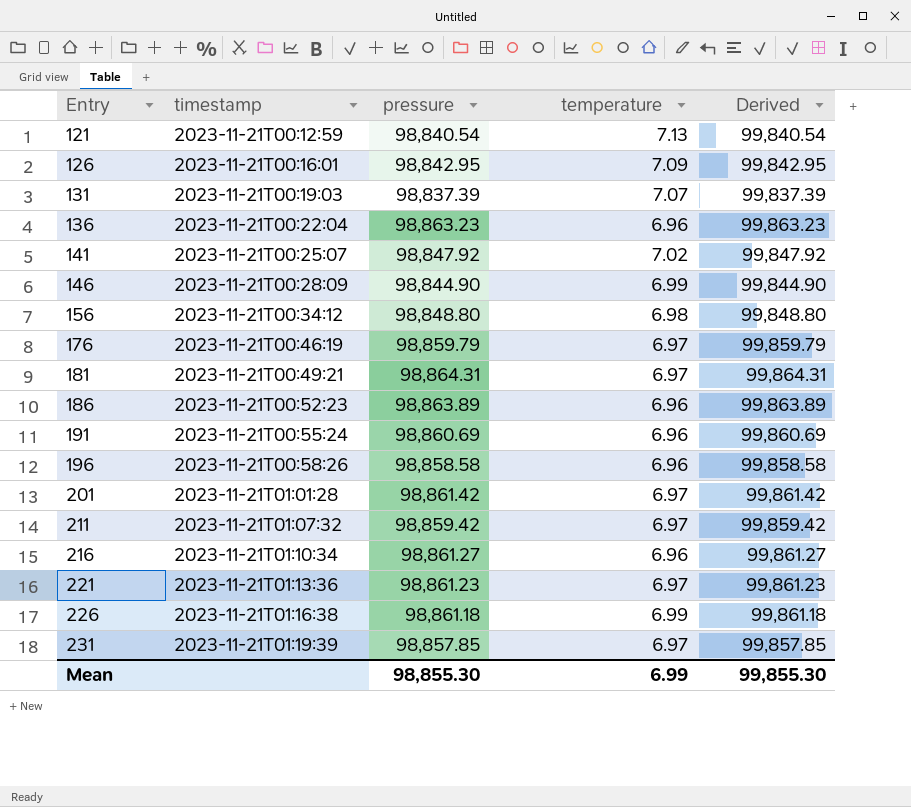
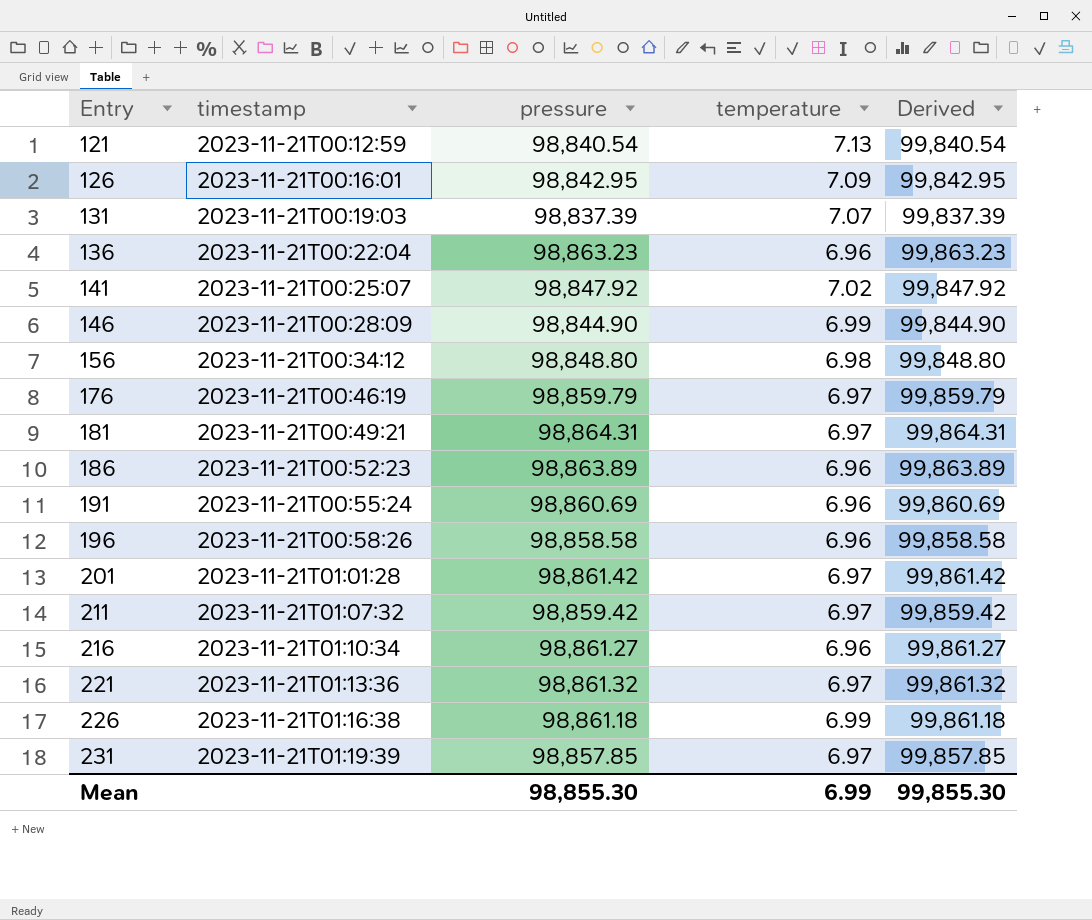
221 | pressure: 98,861.23 -> 98,861.32
221 | Derived: 99,861.23 -> 99,861.32

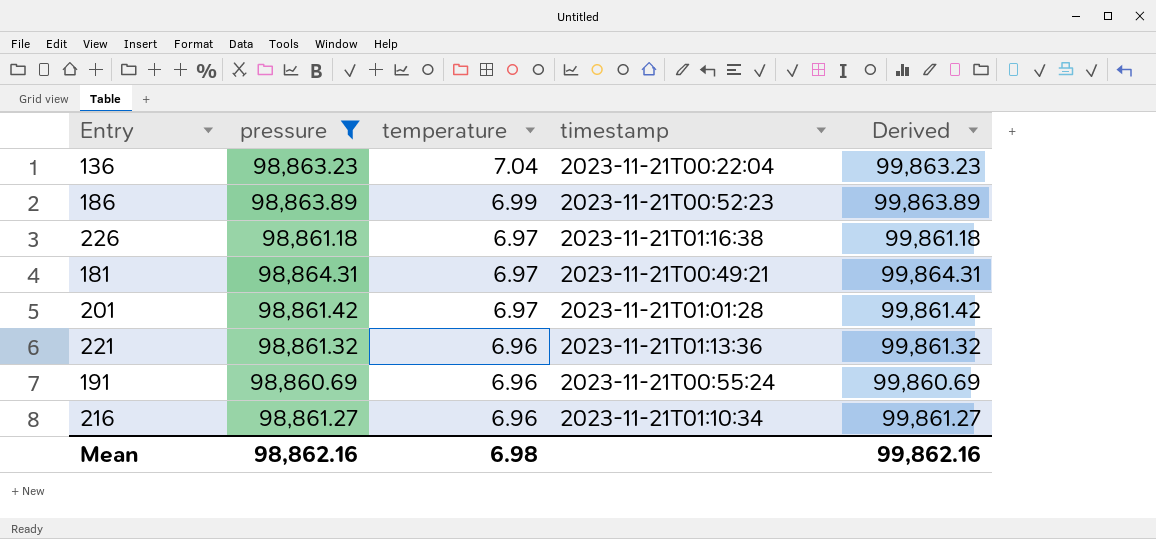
filter: none -> pressure >= 98,860.69
row order: Entry ascending -> temperature descending
column timestamp | position: 2 -> 4
136 | temperature: 6.96 -> 7.04
186 | temperature: 6.96 -> 6.99
226 | temperature: 6.99 -> 6.97
221 | temperature: 6.97 -> 6.96
Mean | pressure: 98,855.30 -> 98,862.16
Mean | temperature: 6.99 -> 6.98
Mean | Derived: 99,855.30 -> 99,862.16

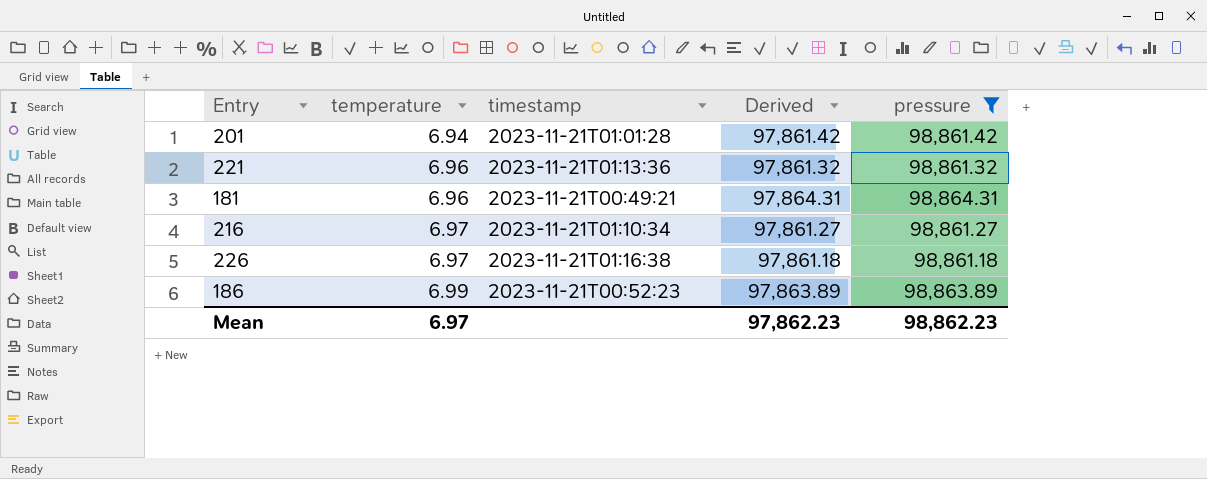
row order: temperature descending -> temperature ascending
column Derived | formula: [pressure] + 1000 -> [pressure] - 1000
column pressure | position: 2 -> 5
row 136: 98,863.23 | 7.04 | 2023-11-21T00:22:04 | 99,863.23 -> none
row 191: 98,860.69 | 6.96 | 2023-11-21T00:55:24 | 99,860.69 -> none
201 | temperature: 6.97 -> 6.94
181 | temperature: 6.97 -> 6.96
216 | temperature: 6.96 -> 6.97
Mean | temperature: 6.98 -> 6.97
Mean | Derived: 99,862.16 -> 97,862.23
Mean | pressure: 98,862.16 -> 98,862.23

